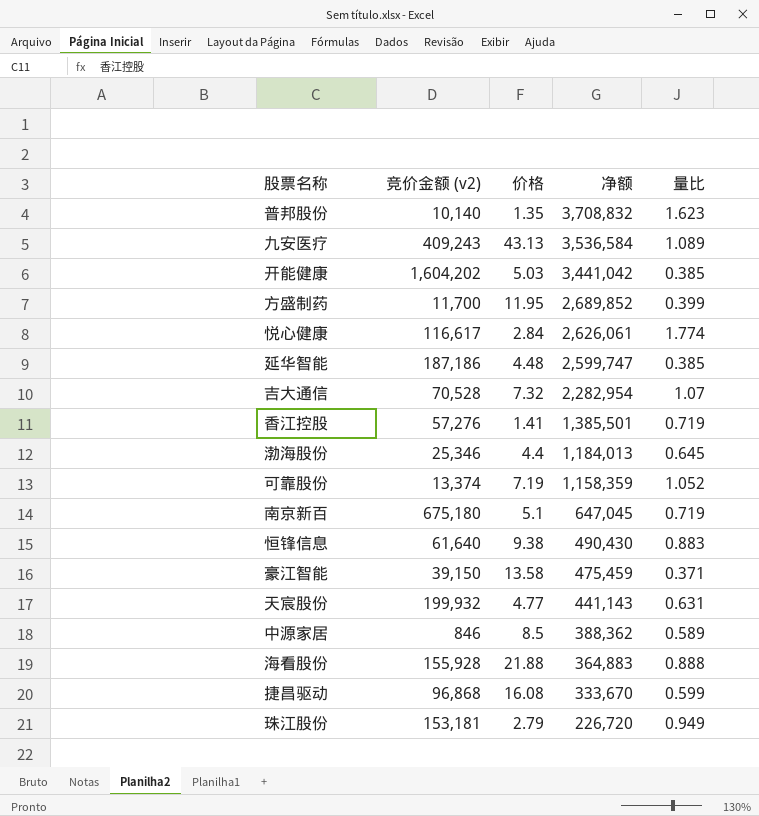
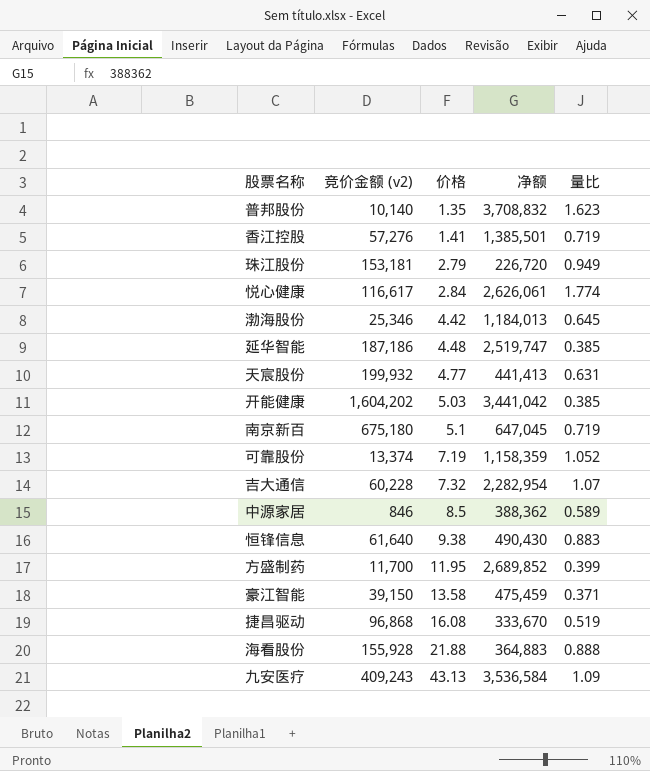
row order: 净额 descending -> 价格 ascending
渤海股份 | 价格: 4.4 -> 4.42
延华智能 | 净额: 2,599,747 -> 2,519,747
天宸股份 | 净额: 441,143 -> 441,413
吉大通信 | 竞价金额 (v2): 70,528 -> 60,228
捷昌驱动 | 量比: 0.599 -> 0.519
九安医疗 | 量比: 1.089 -> 1.09

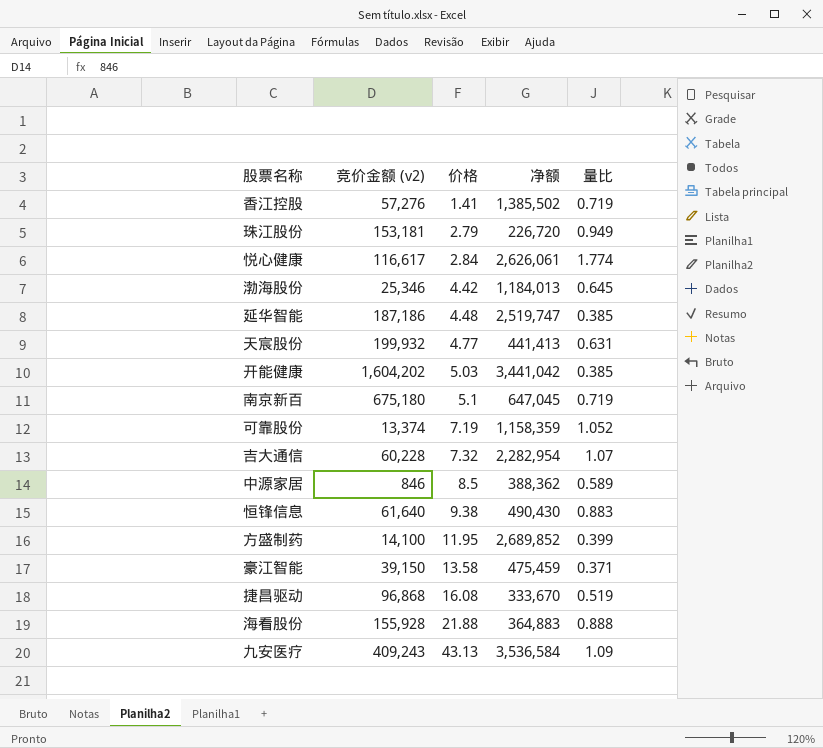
row 普邦股份: 10,140 | 1.35 | 3,708,832 | 1.623 -> none
香江控股 | 净额: 1,385,501 -> 1,385,502
方盛制药 | 竞价金额 (v2): 11,700 -> 14,100

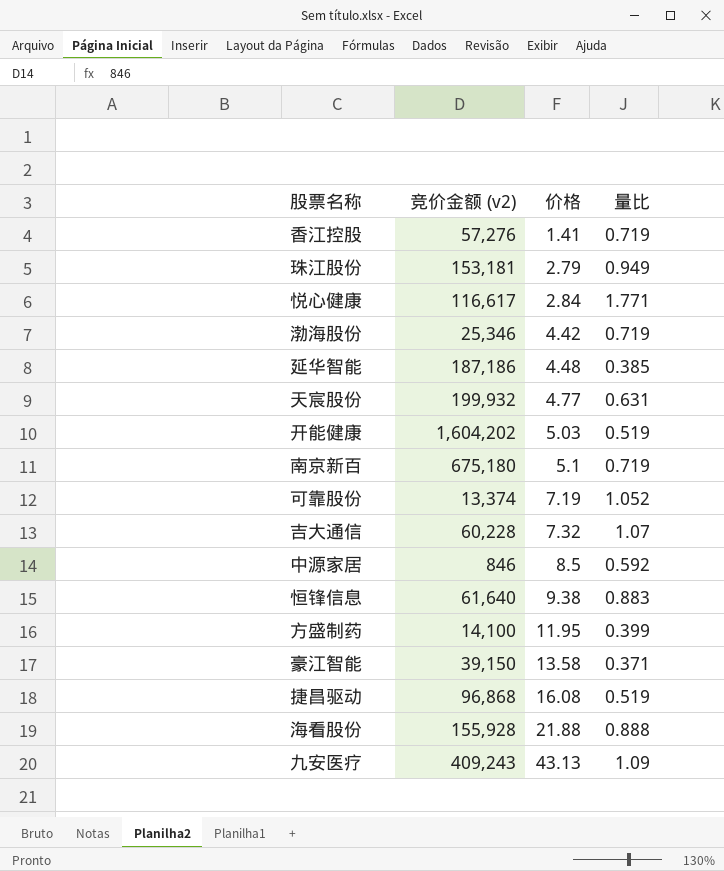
column 净额 | position: 4 -> none
悦心健康 | 量比: 1.774 -> 1.771
渤海股份 | 量比: 0.645 -> 0.719
开能健康 | 量比: 0.385 -> 0.519
中源家居 | 量比: 0.589 -> 0.592

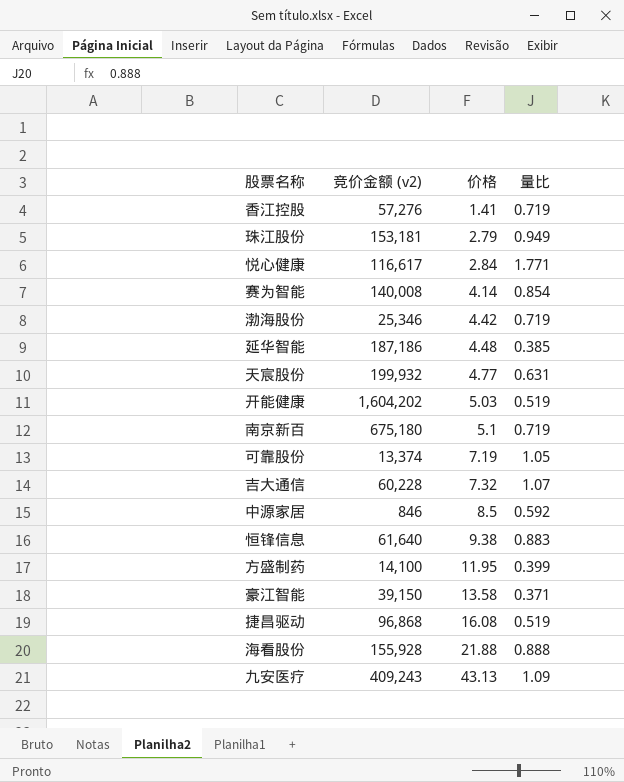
row 赛为智能: none -> 140,008 | 4.14 | 0.854
可靠股份 | 量比: 1.052 -> 1.05

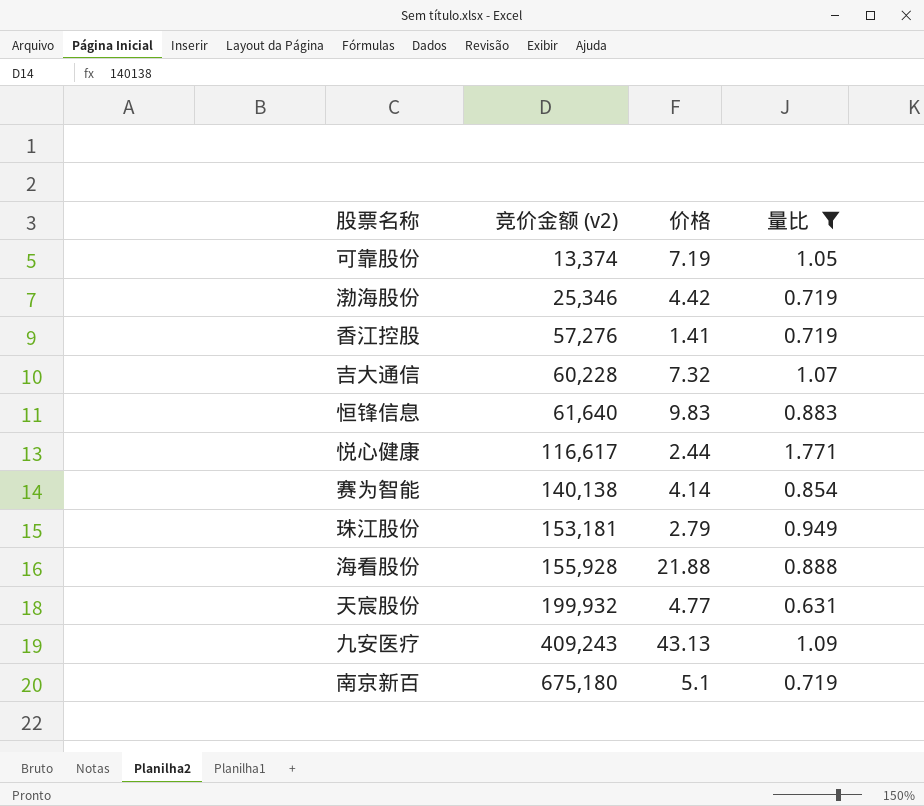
filter: none -> 量比 >= 0.631
row order: 价格 ascending -> 竞价金额 (v2) ascending
恒锋信息 | 价格: 9.38 -> 9.83
悦心健康 | 价格: 2.84 -> 2.44
赛为智能 | 竞价金额 (v2): 140,008 -> 140,138

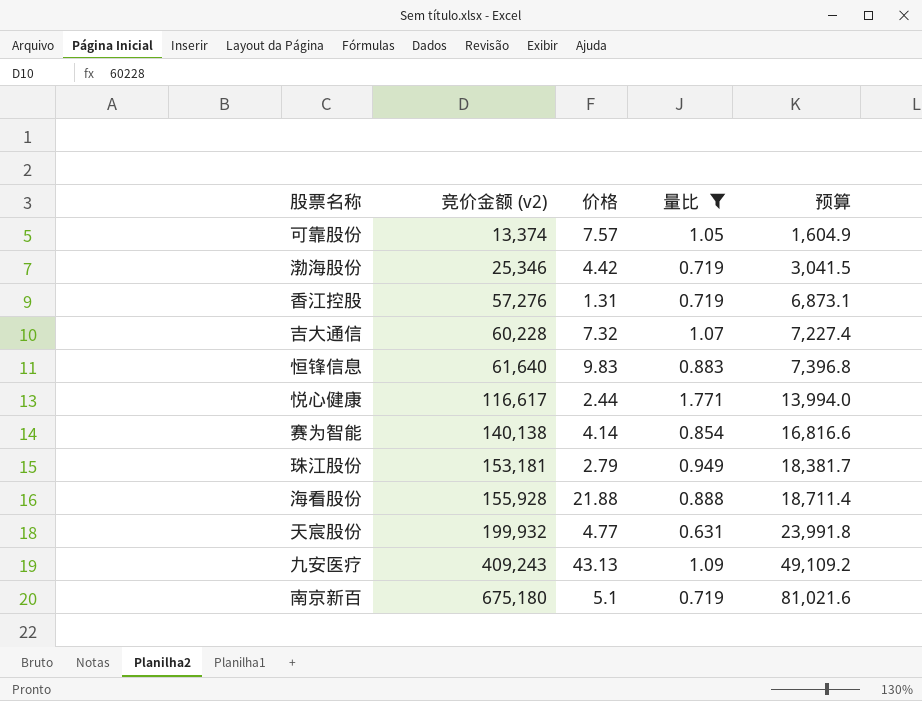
column 预算 | formula: none -> [竞价金额 (v2)] * 0.12
可靠股份 | 价格: 7.19 -> 7.57
香江控股 | 价格: 1.41 -> 1.31

